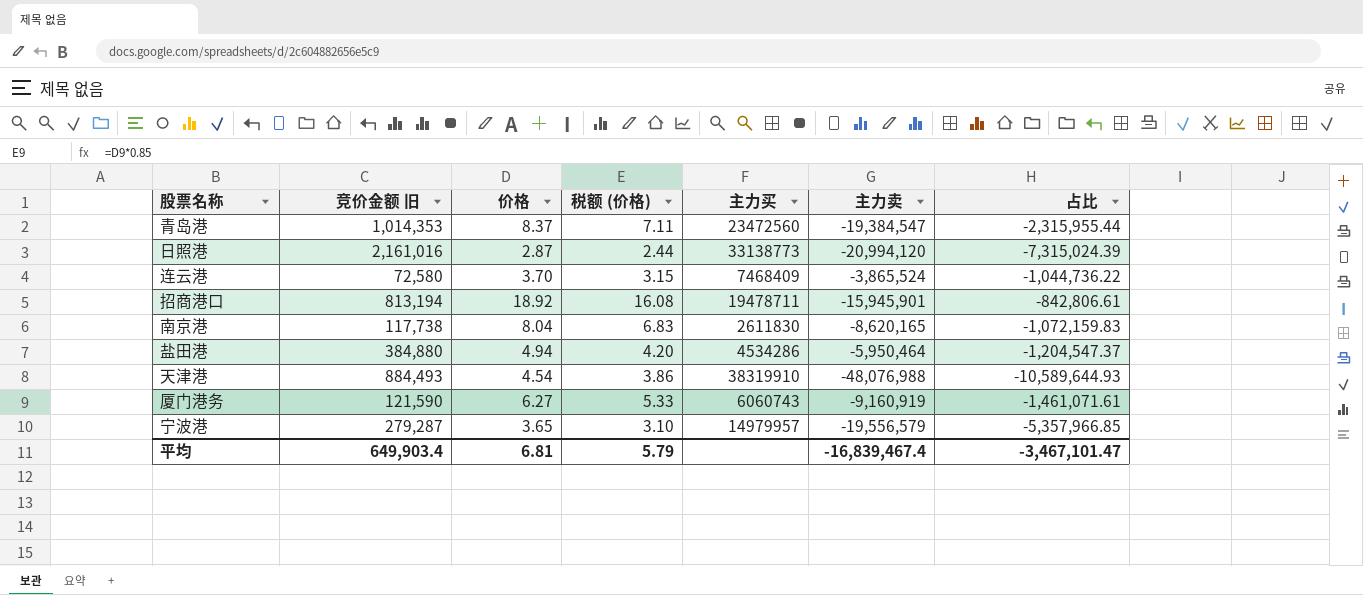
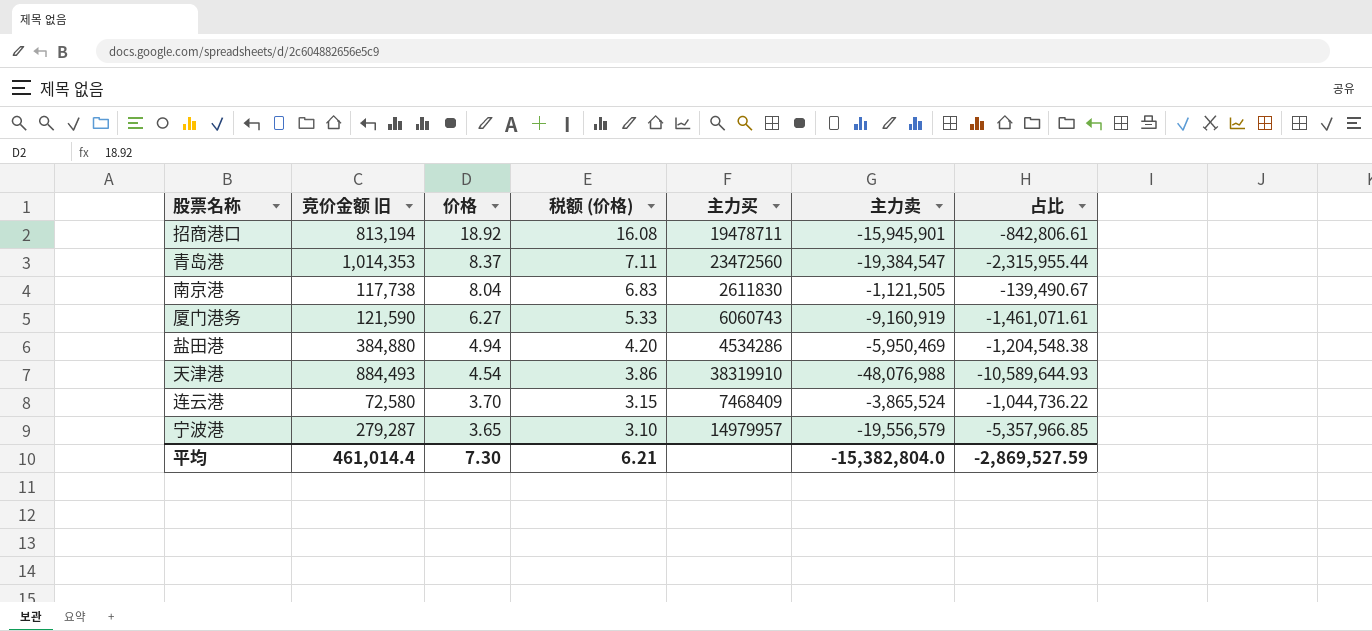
row order: none -> 价格 descending
row 日照港: 2,161,016 | 2.87 | 2.44 | 33138773 | -20,994,120 | -7,315,024.39 -> none
南京港 | 主力卖: -8,620,165 -> -1,121,505
南京港 | 占比: -1,072,159.83 -> -139,490.67
盐田港 | 主力卖: -5,950,464 -> -5,950,469
盐田港 | 占比: -1,204,547.37 -> -1,204,548.38
平均 | 竞价金额 旧: 649,903.4 -> 461,014.4
平均 | 价格: 6.81 -> 7.30
平均 | 税额 (价格): 5.79 -> 6.21
平均 | 主力卖: -16,839,467.4 -> -15,382,804.0
平均 | 占比: -3,467,101.47 -> -2,869,527.59

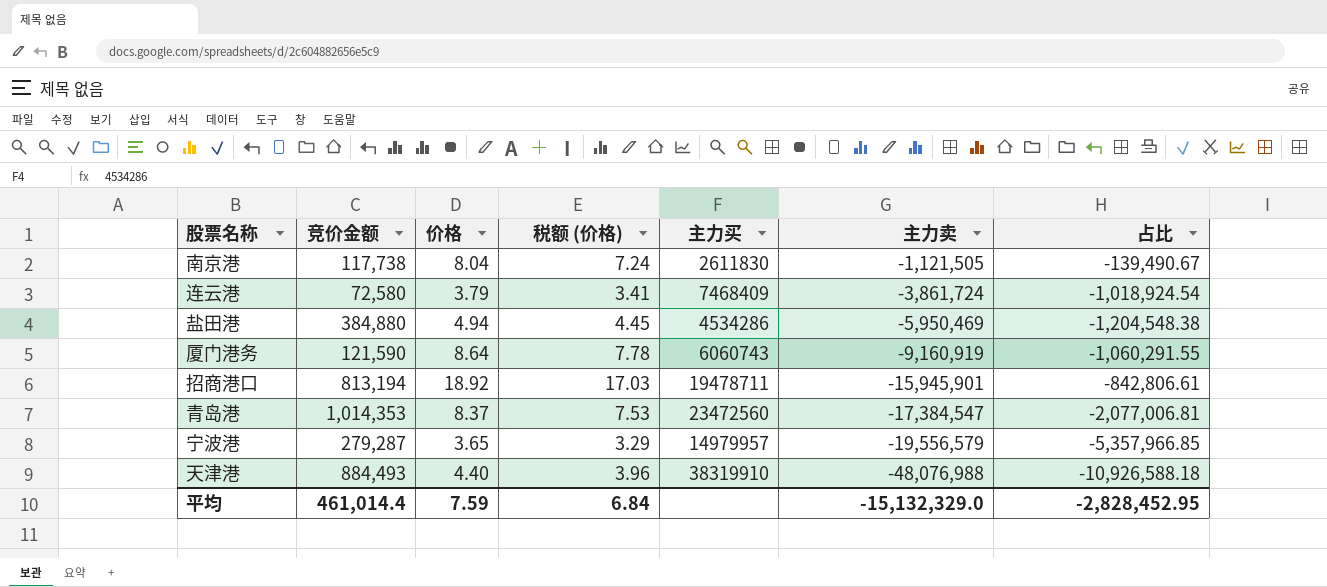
row order: 价格 descending -> 主力卖 descending
column name: 竞价金额 旧 -> 竞价金额
column 税额 (价格) | formula: [价格] * 0.85 -> [价格] * 0.9
连云港 | 价格: 3.70 -> 3.79
连云港 | 主力卖: -3,865,524 -> -3,861,724
连云港 | 占比: -1,044,736.22 -> -1,018,924.54
厦门港务 | 价格: 6.27 -> 8.64
厦门港务 | 占比: -1,461,071.61 -> -1,060,291.55
青岛港 | 主力卖: -19,384,547 -> -17,384,547
青岛港 | 占比: -2,315,955.44 -> -2,077,006.81
天津港 | 价格: 4.54 -> 4.40
天津港 | 占比: -10,589,644.93 -> -10,926,588.18
平均 | 价格: 7.30 -> 7.59
平均 | 税额 (价格): 6.21 -> 6.84
平均 | 主力卖: -15,382,804.0 -> -15,132,329.0
平均 | 占比: -2,869,527.59 -> -2,828,452.95

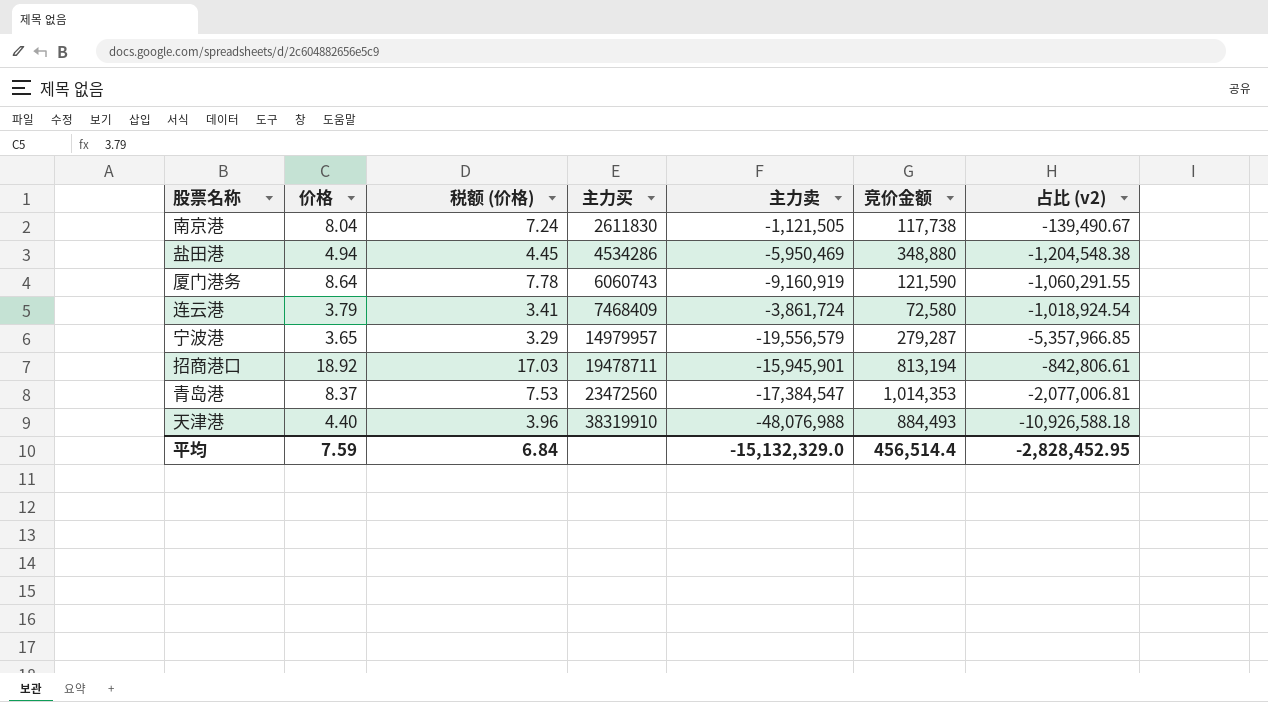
row order: 主力卖 descending -> 主力买 ascending
column 竞价金额 | position: 2 -> 6
column name: 占比 -> 占比 (v2)
盐田港 | 竞价金额: 384,880 -> 348,880
平均 | 竞价金额: 461,014.4 -> 456,514.4

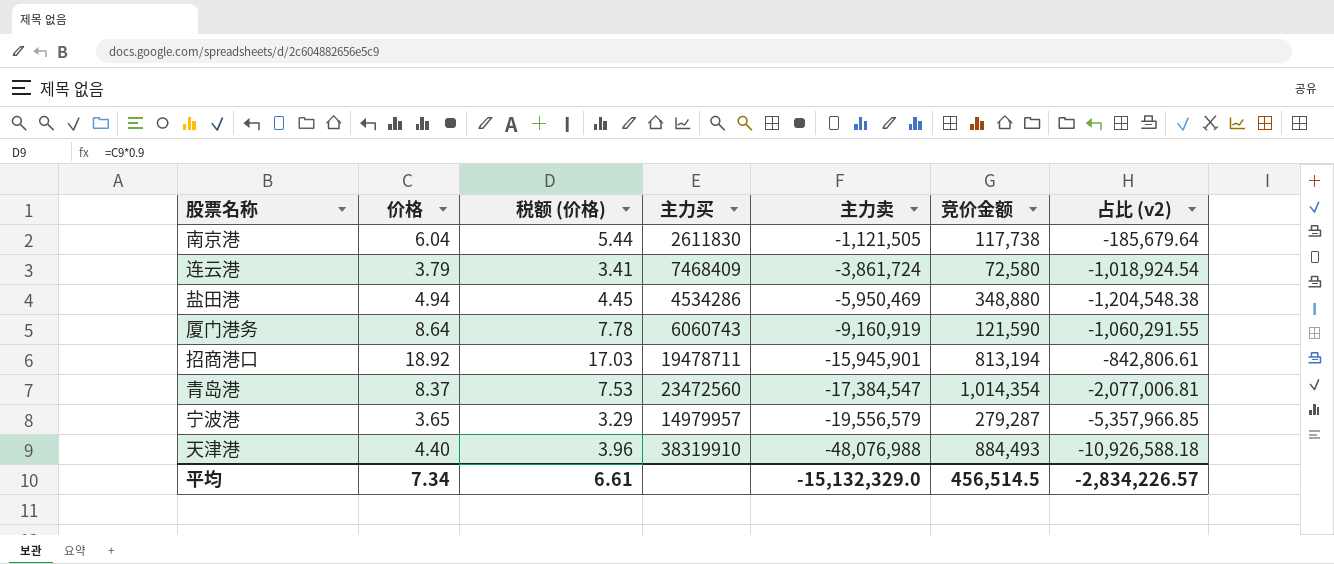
row order: 主力买 ascending -> 主力卖 descending
南京港 | 价格: 8.04 -> 6.04
南京港 | 税额 (价格): 7.24 -> 5.44
南京港 | 占比 (v2): -139,490.67 -> -185,679.64
青岛港 | 竞价金额: 1,014,353 -> 1,014,354
平均 | 价格: 7.59 -> 7.34
平均 | 税额 (价格): 6.84 -> 6.61
平均 | 竞价金额: 456,514.4 -> 456,514.5
平均 | 占比 (v2): -2,828,452.95 -> -2,834,226.57

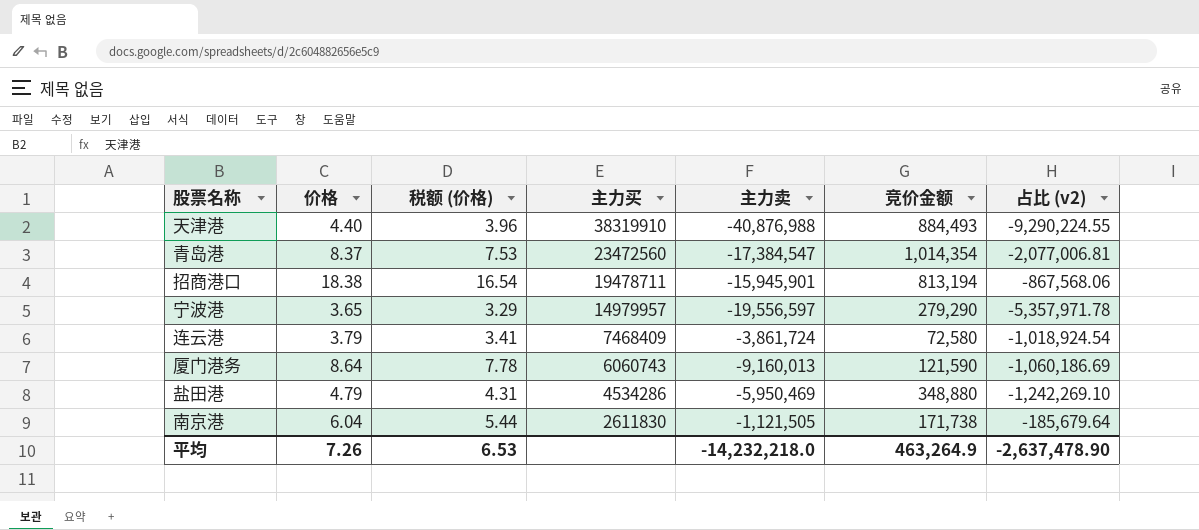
row order: 主力卖 descending -> 主力买 descending
天津港 | 主力卖: -48,076,988 -> -40,876,988
天津港 | 占比 (v2): -10,926,588.18 -> -9,290,224.55
招商港口 | 价格: 18.92 -> 18.38
招商港口 | 税额 (价格): 17.03 -> 16.54
招商港口 | 占比 (v2): -842,806.61 -> -867,568.06
宁波港 | 主力卖: -19,556,579 -> -19,556,597
宁波港 | 竞价金额: 279,287 -> 279,290
宁波港 | 占比 (v2): -5,357,966.85 -> -5,357,971.78
厦门港务 | 主力卖: -9,160,919 -> -9,160,013
厦门港务 | 占比 (v2): -1,060,291.55 -> -1,060,186.69
盐田港 | 价格: 4.94 -> 4.79
盐田港 | 税额 (价格): 4.45 -> 4.31
盐田港 | 占比 (v2): -1,204,548.38 -> -1,242,269.10
南京港 | 竞价金额: 117,738 -> 171,738
平均 | 价格: 7.34 -> 7.26
平均 | 税额 (价格): 6.61 -> 6.53
平均 | 主力卖: -15,132,329.0 -> -14,232,218.0
平均 | 竞价金额: 456,514.5 -> 463,264.9
平均 | 占比 (v2): -2,834,226.57 -> -2,637,478.90

